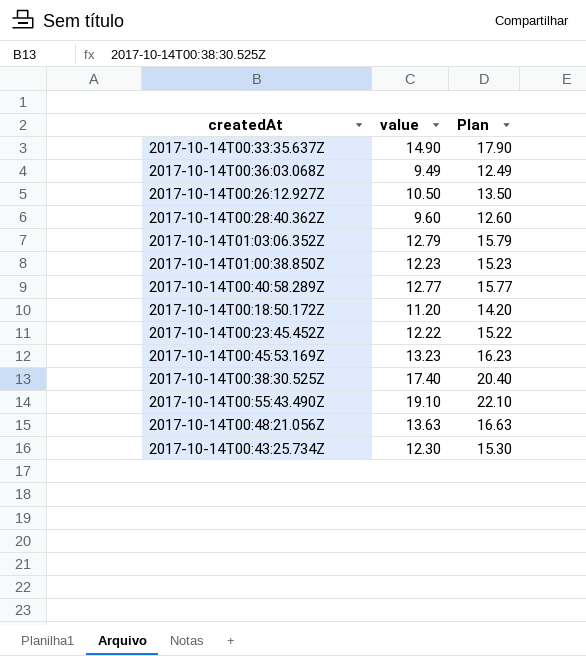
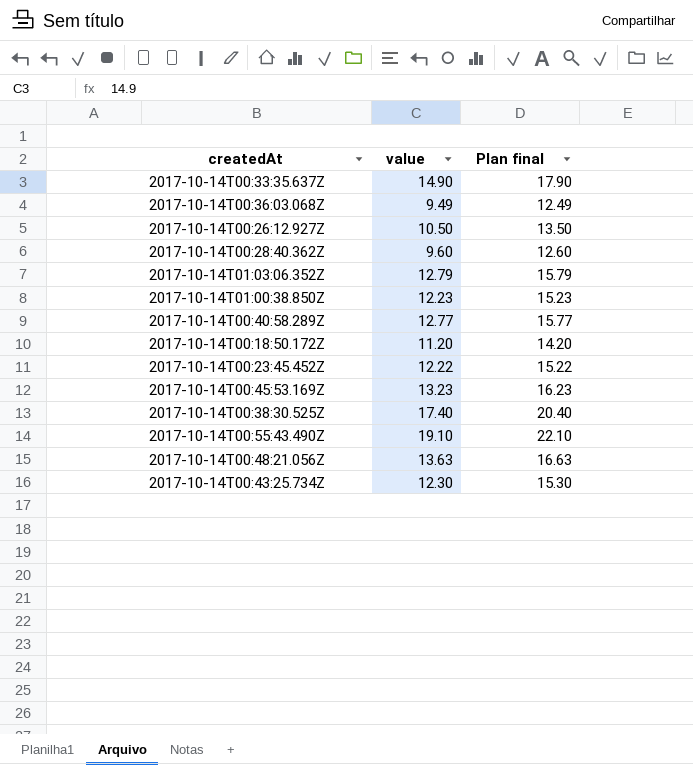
column name: Plan -> Plan final

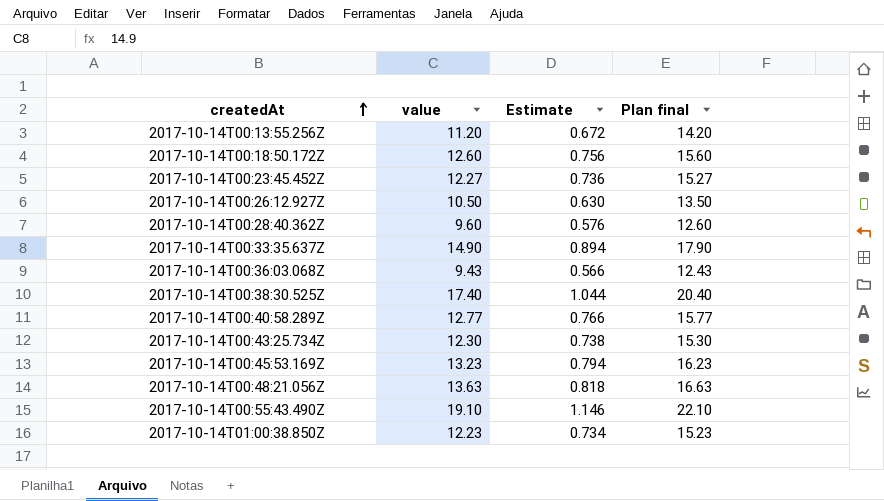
row order: none -> createdAt ascending
column Estimate | formula: none -> [value] * 0.06
row 2017-10-14T01:03:06.352Z: 12.79 | 15.79 -> none
row 2017-10-14T00:13:55.256Z: none -> 11.20 | 0.672 | 14.20
2017-10-14T00:18:50.172Z | value: 11.20 -> 12.60
2017-10-14T00:18:50.172Z | Plan final: 14.20 -> 15.60
2017-10-14T00:23:45.452Z | value: 12.22 -> 12.27
2017-10-14T00:23:45.452Z | Plan final: 15.22 -> 15.27
2017-10-14T00:36:03.068Z | value: 9.49 -> 9.43
2017-10-14T00:36:03.068Z | Plan final: 12.49 -> 12.43

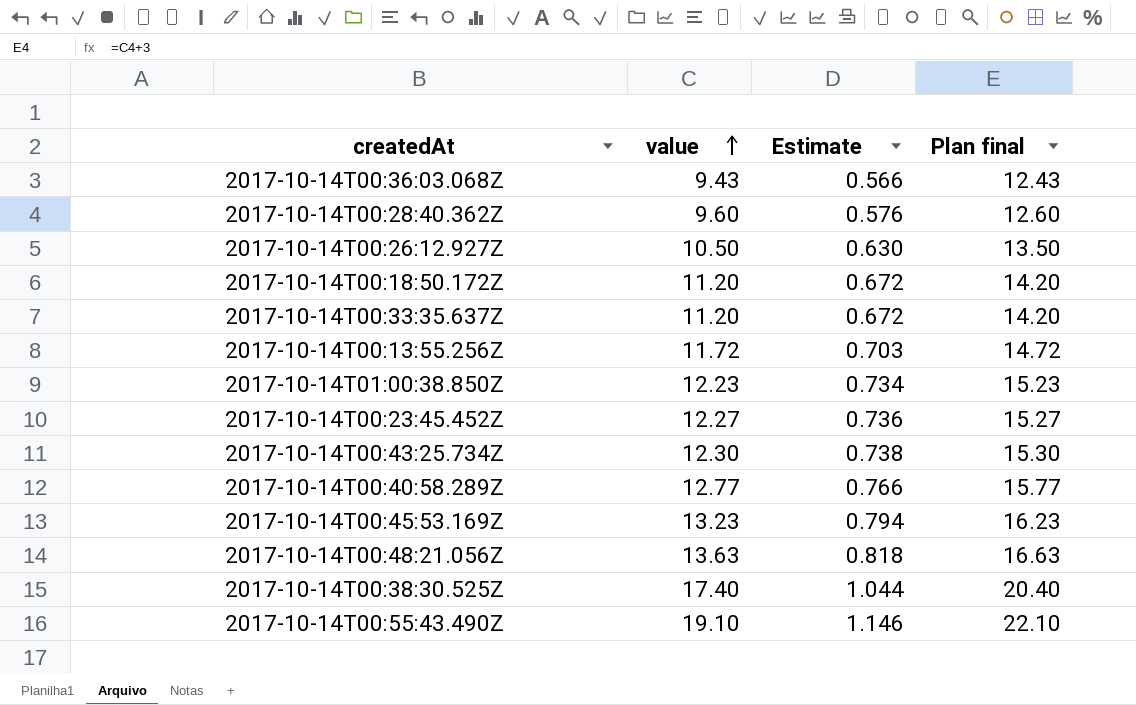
row order: createdAt ascending -> value ascending
2017-10-14T00:18:50.172Z | value: 12.60 -> 11.20
2017-10-14T00:18:50.172Z | Estimate: 0.756 -> 0.672
2017-10-14T00:18:50.172Z | Plan final: 15.60 -> 14.20
2017-10-14T00:33:35.637Z | value: 14.90 -> 11.20
2017-10-14T00:33:35.637Z | Estimate: 0.894 -> 0.672
2017-10-14T00:33:35.637Z | Plan final: 17.90 -> 14.20
2017-10-14T00:13:55.256Z | value: 11.20 -> 11.72
2017-10-14T00:13:55.256Z | Estimate: 0.672 -> 0.703
2017-10-14T00:13:55.256Z | Plan final: 14.20 -> 14.72

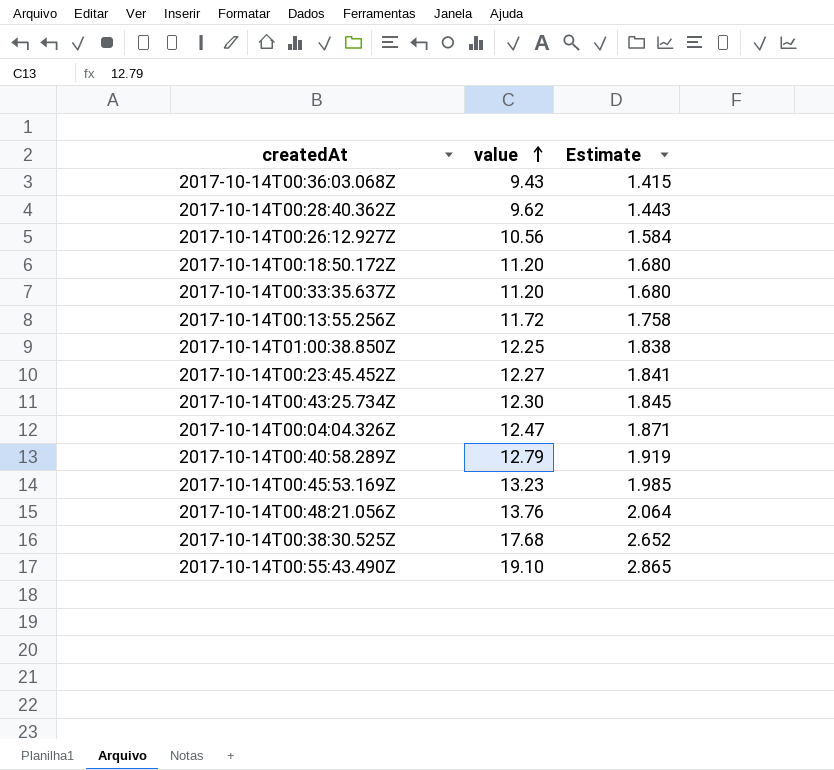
column Plan final | formula: [value] + 3 -> none
column Estimate | formula: [value] * 0.06 -> [value] * 0.15
2017-10-14T00:28:40.362Z | value: 9.60 -> 9.62
2017-10-14T00:26:12.927Z | value: 10.50 -> 10.56
2017-10-14T01:00:38.850Z | value: 12.23 -> 12.25
row 2017-10-14T00:04:04.326Z: none -> 12.47 | 1.871
2017-10-14T00:40:58.289Z | value: 12.77 -> 12.79
2017-10-14T00:48:21.056Z | value: 13.63 -> 13.76
2017-10-14T00:38:30.525Z | value: 17.40 -> 17.68

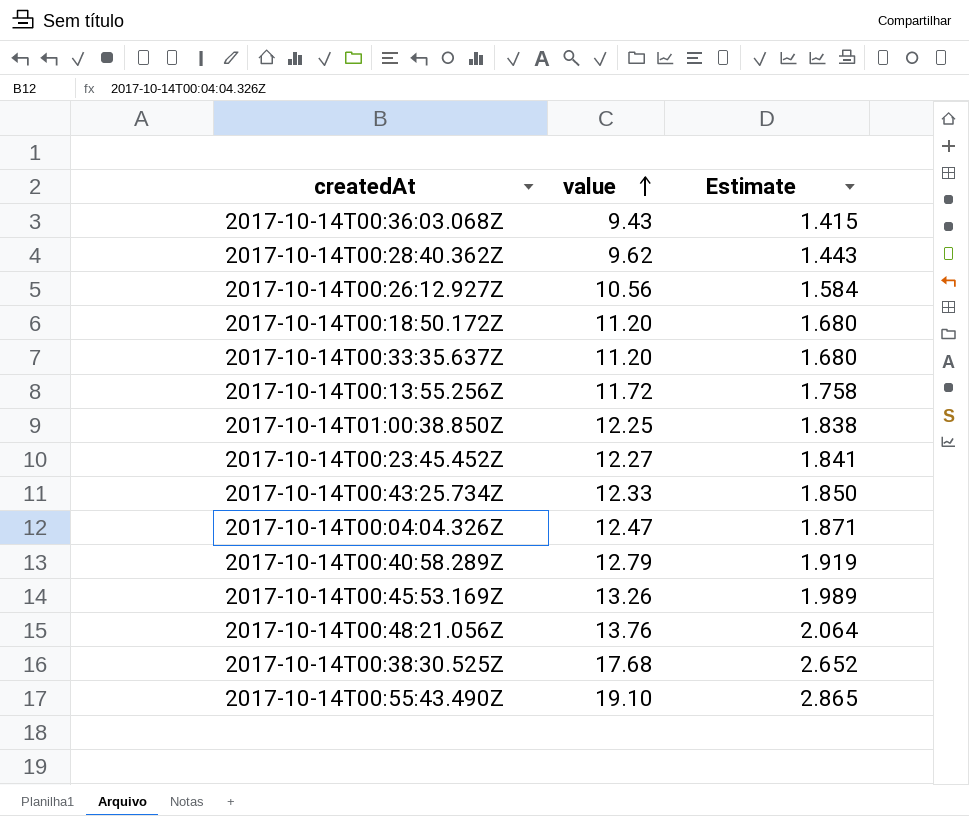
2017-10-14T00:43:25.734Z | value: 12.30 -> 12.33
2017-10-14T00:43:25.734Z | Estimate: 1.845 -> 1.850
2017-10-14T00:45:53.169Z | value: 13.23 -> 13.26
2017-10-14T00:45:53.169Z | Estimate: 1.985 -> 1.989

